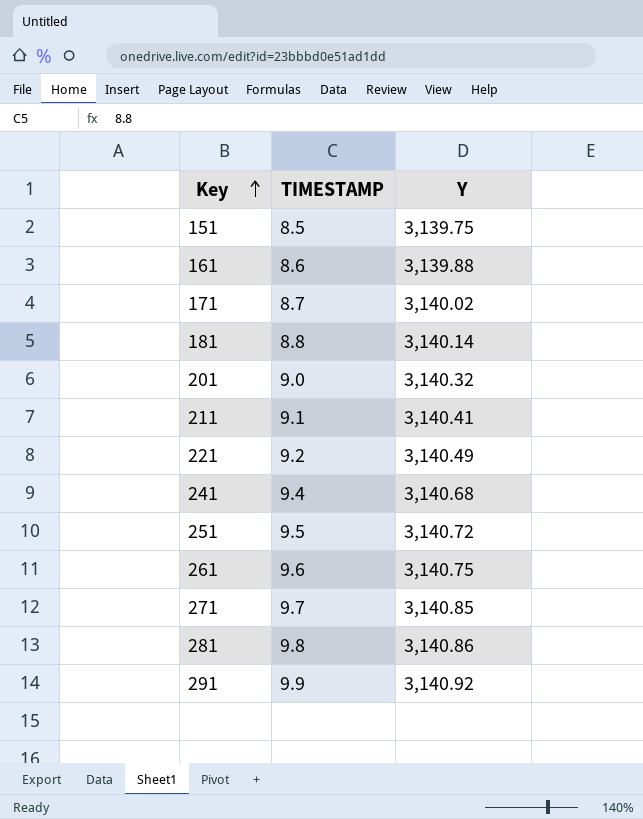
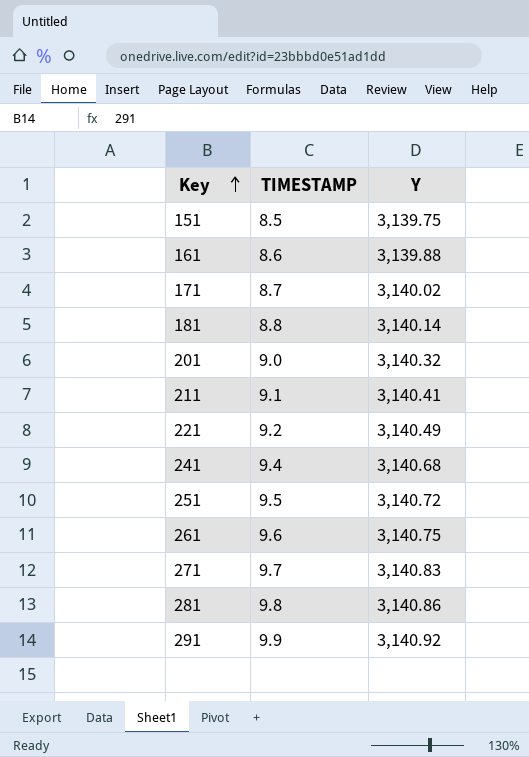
271 | Y: 3,140.85 -> 3,140.83

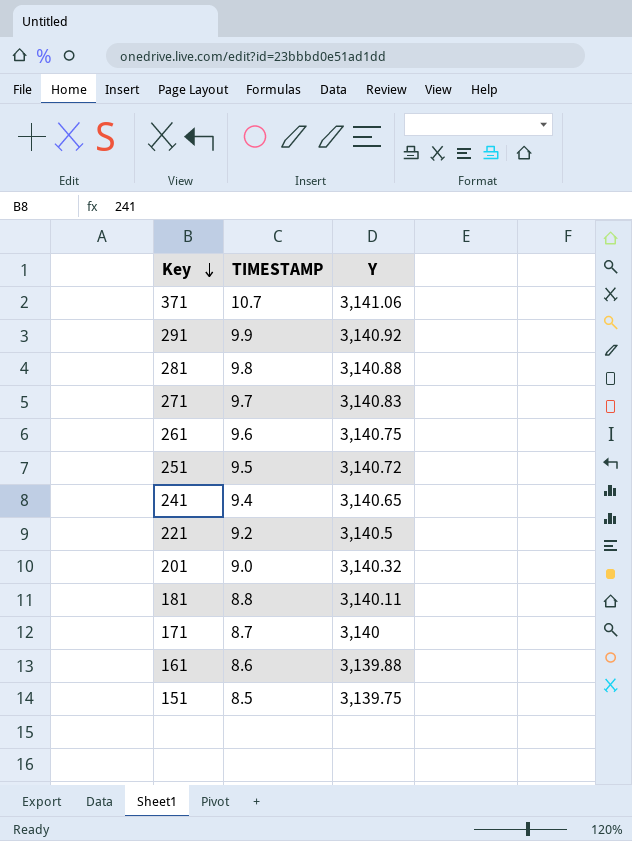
row order: Key ascending -> Key descending
row 211: 9.1 | 3,140.41 -> none
row 371: none -> 10.7 | 3,141.06
281 | Y: 3,140.86 -> 3,140.88
241 | Y: 3,140.68 -> 3,140.65
221 | Y: 3,140.49 -> 3,140.5
181 | Y: 3,140.14 -> 3,140.11
171 | Y: 3,140.02 -> 3,140

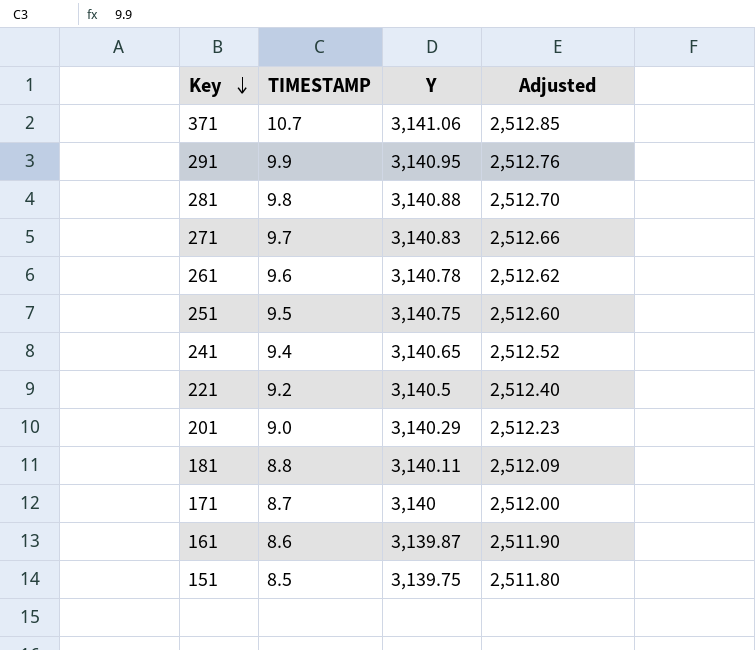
column Adjusted | formula: none -> [Y] * 0.8
291 | Y: 3,140.92 -> 3,140.95
261 | Y: 3,140.75 -> 3,140.78
251 | Y: 3,140.72 -> 3,140.75
201 | Y: 3,140.32 -> 3,140.29
161 | Y: 3,139.88 -> 3,139.87

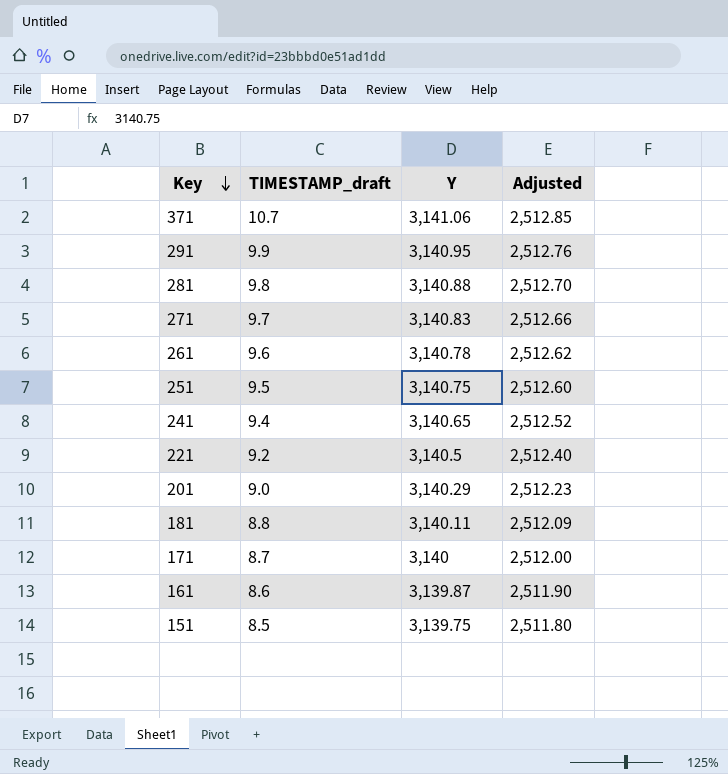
column name: TIMESTAMP -> TIMESTAMP_draft

